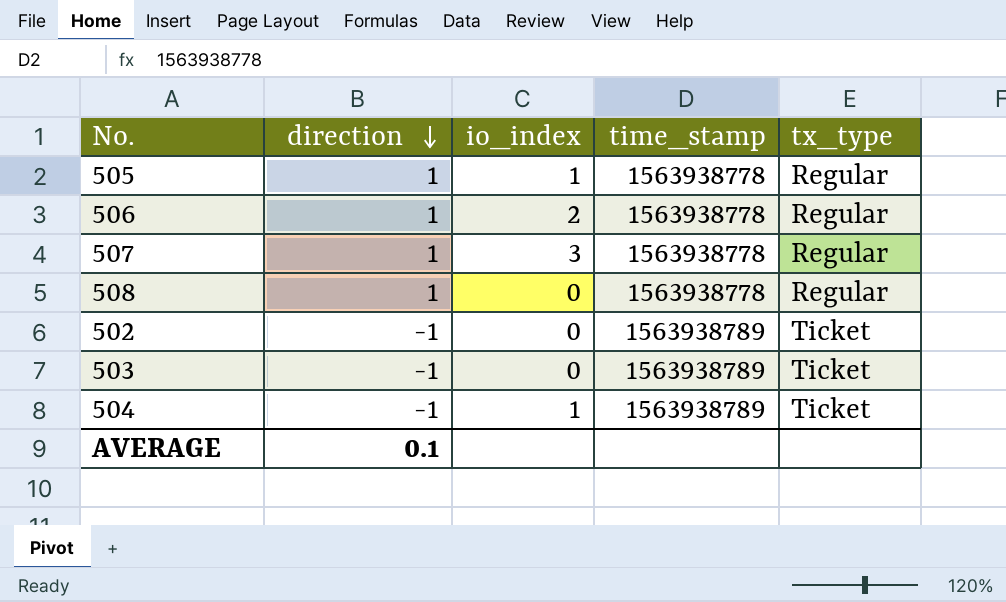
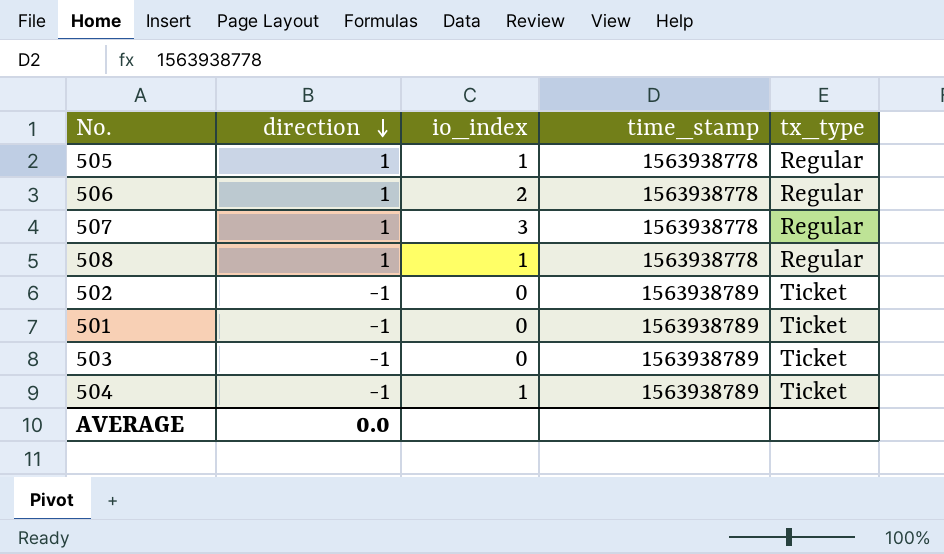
508 | io_index: 0 -> 1
row 501: none -> -1 | 0 | 1563938789 | Ticket
AVERAGE | direction: 0.1 -> 0.0

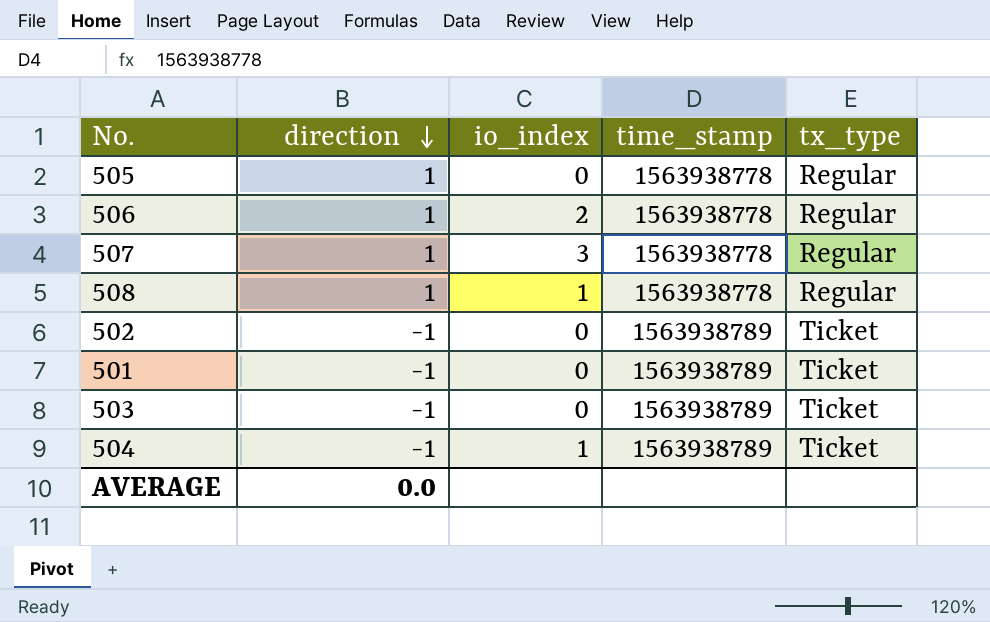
505 | io_index: 1 -> 0

